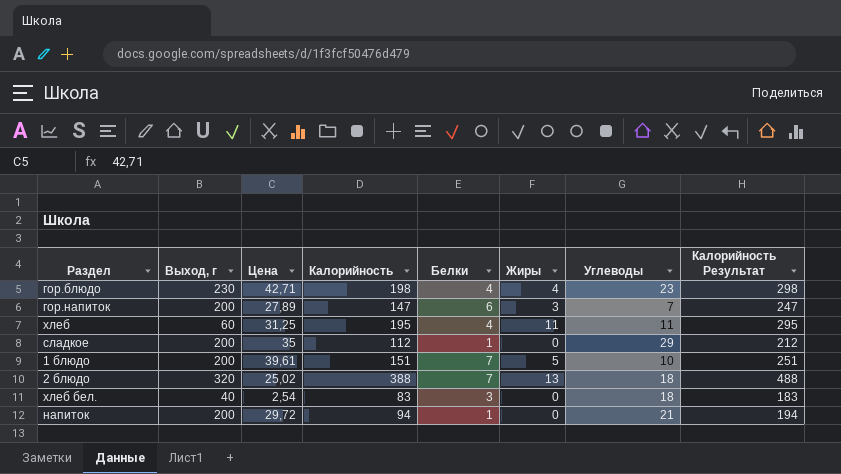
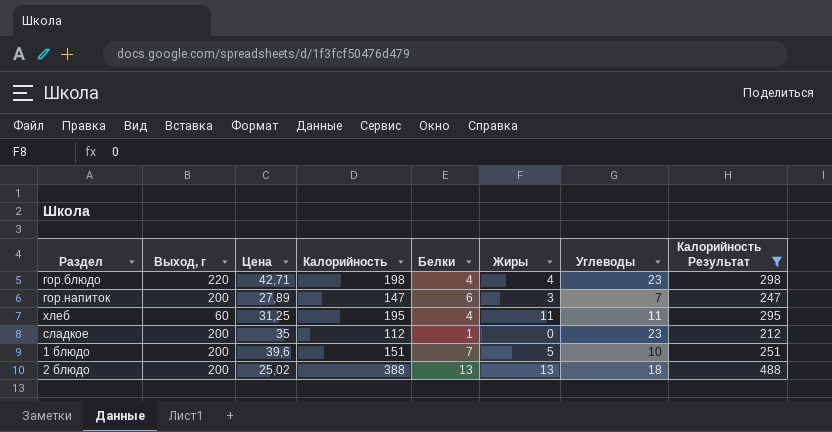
filter: none -> Калорийность Результат >= 212
гор.блюдо | Выход, г: 230 -> 220
сладкое | Углеводы: 29 -> 23
1 блюдо | Цена: 39,61 -> 39,6
2 блюдо | Выход, г: 320 -> 200
2 блюдо | Белки: 7 -> 13

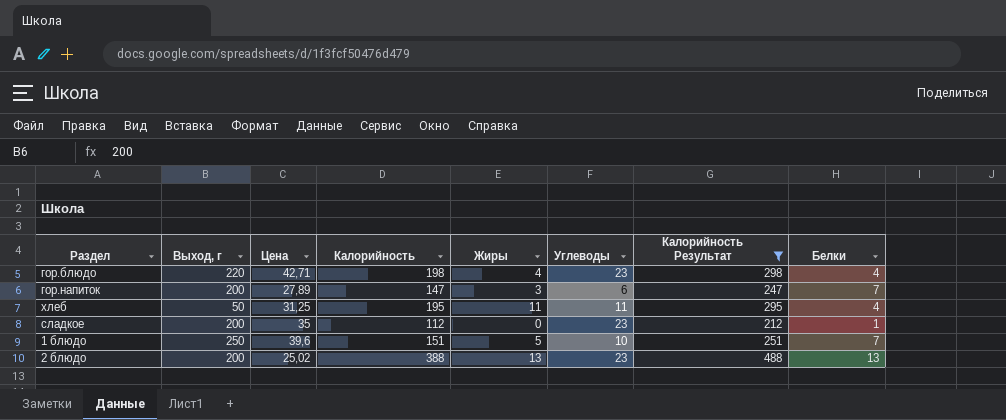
column Белки | position: 5 -> 8
гор.напиток | Углеводы: 7 -> 6
гор.напиток | Белки: 6 -> 7
хлеб | Выход, г: 60 -> 50
1 блюдо | Выход, г: 200 -> 250
2 блюдо | Углеводы: 18 -> 23

